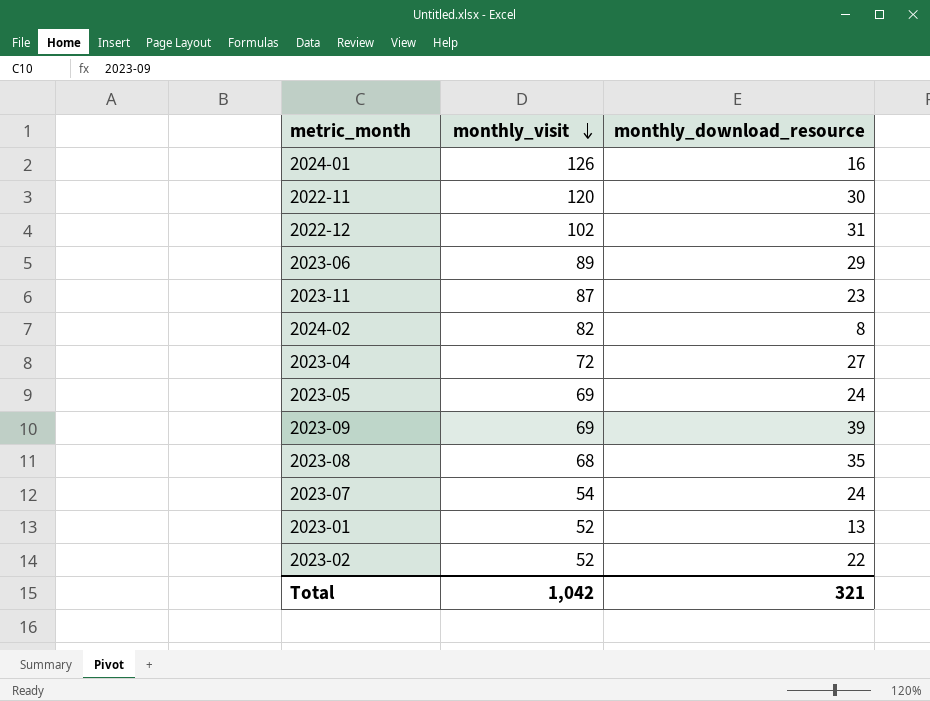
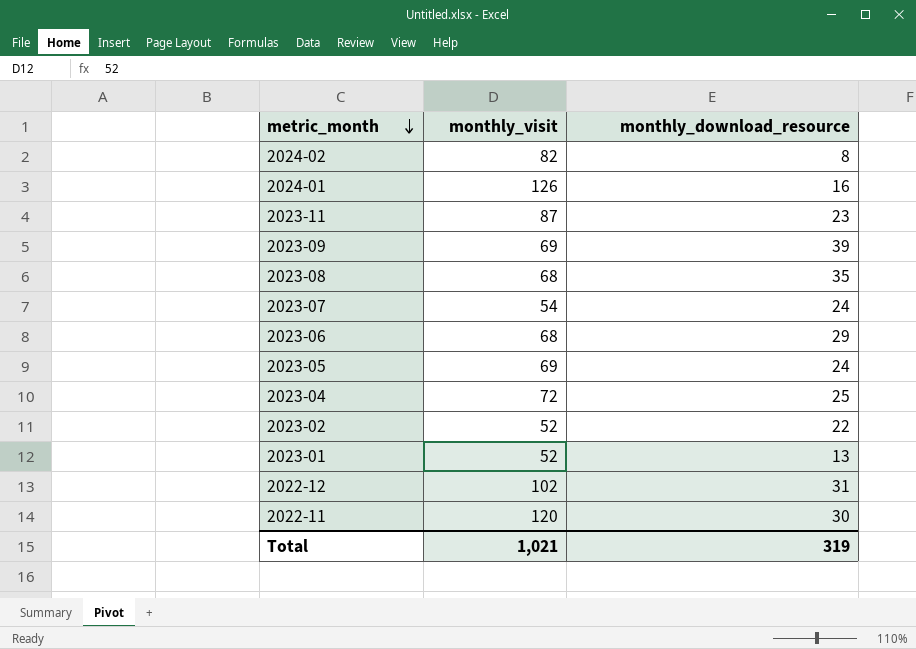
row order: monthly_visit descending -> metric_month descending
2023-06 | monthly_visit: 89 -> 68
2023-04 | monthly_download_resource: 27 -> 25
Total | monthly_visit: 1,042 -> 1,021
Total | monthly_download_resource: 321 -> 319

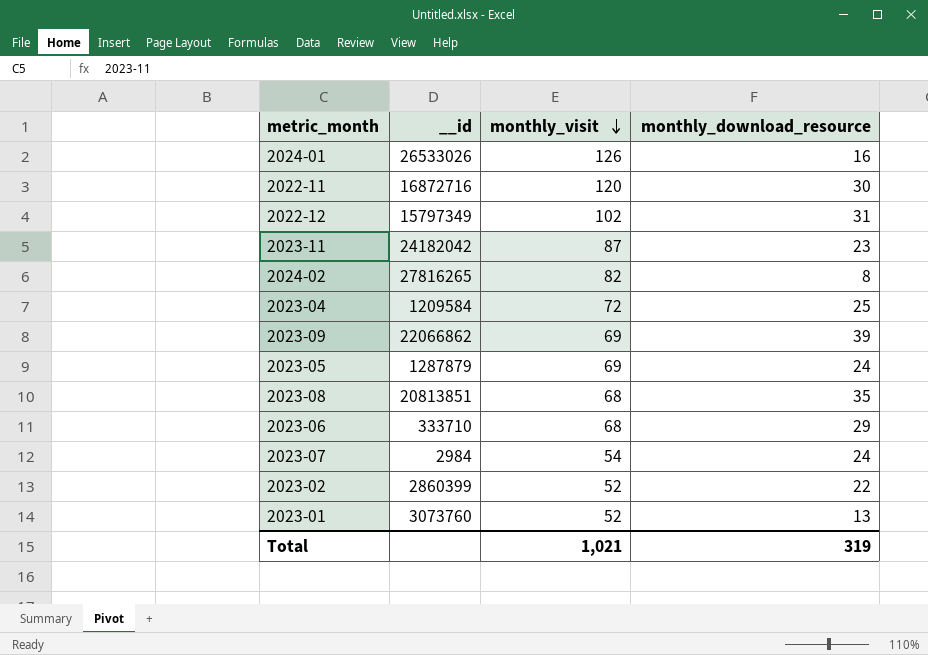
row order: metric_month descending -> monthly_visit descending
column __id | position: none -> 2

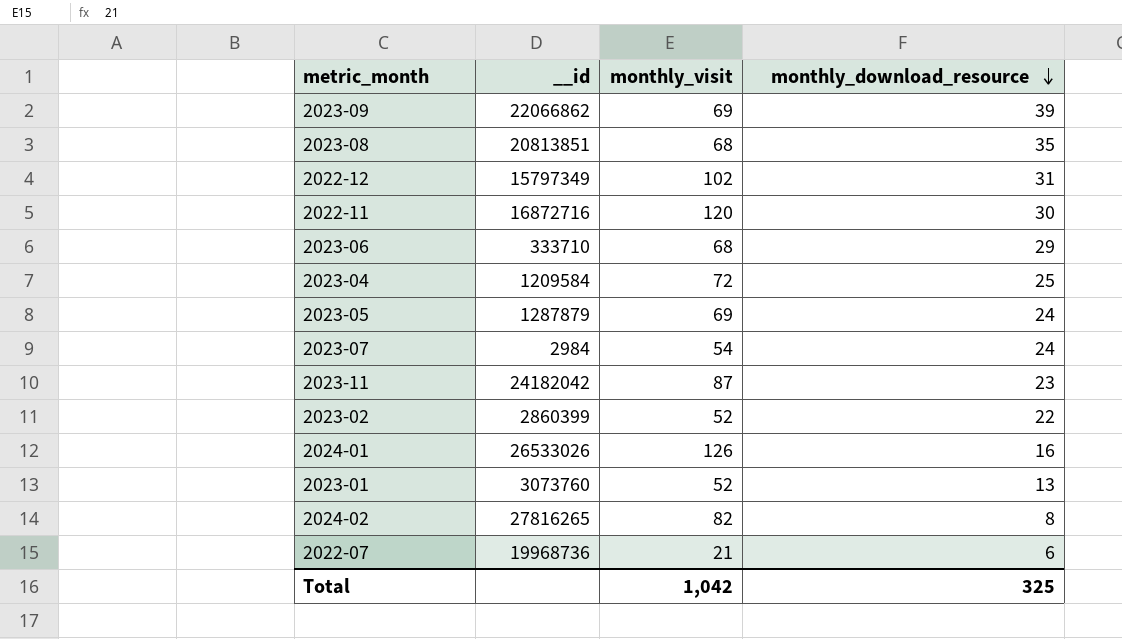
row order: monthly_visit descending -> monthly_download_resource descending
row 2022-07: none -> 19968736 | 21 | 6
Total | monthly_visit: 1,021 -> 1,042
Total | monthly_download_resource: 319 -> 325

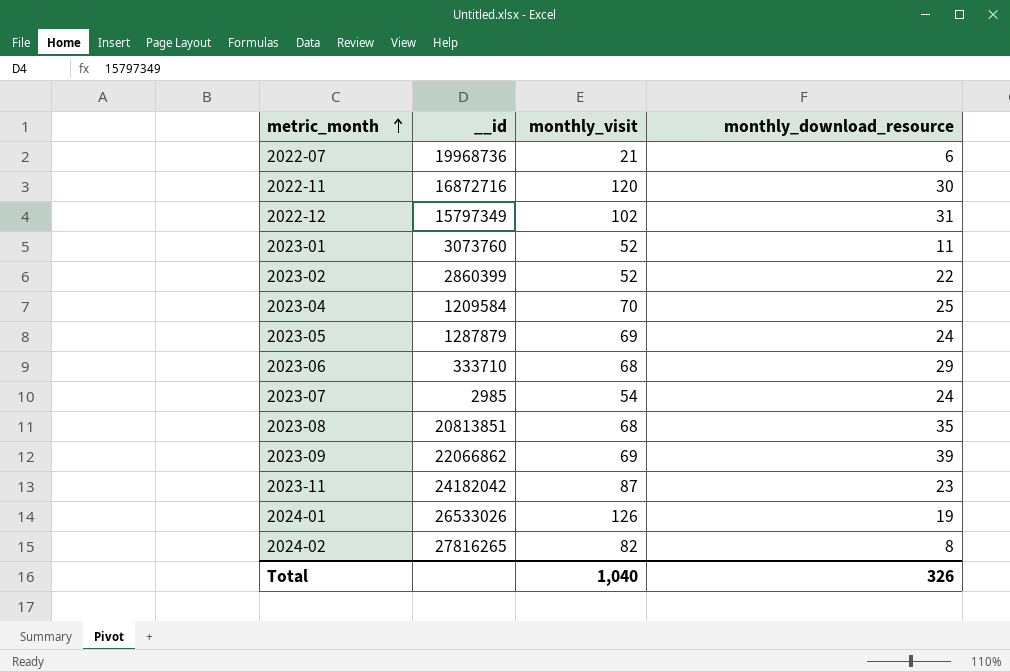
row order: monthly_download_resource descending -> metric_month ascending
2023-01 | monthly_download_resource: 13 -> 11
2023-04 | monthly_visit: 72 -> 70
2023-07 | __id: 2984 -> 2985
2024-01 | monthly_download_resource: 16 -> 19
Total | monthly_visit: 1,042 -> 1,040
Total | monthly_download_resource: 325 -> 326

